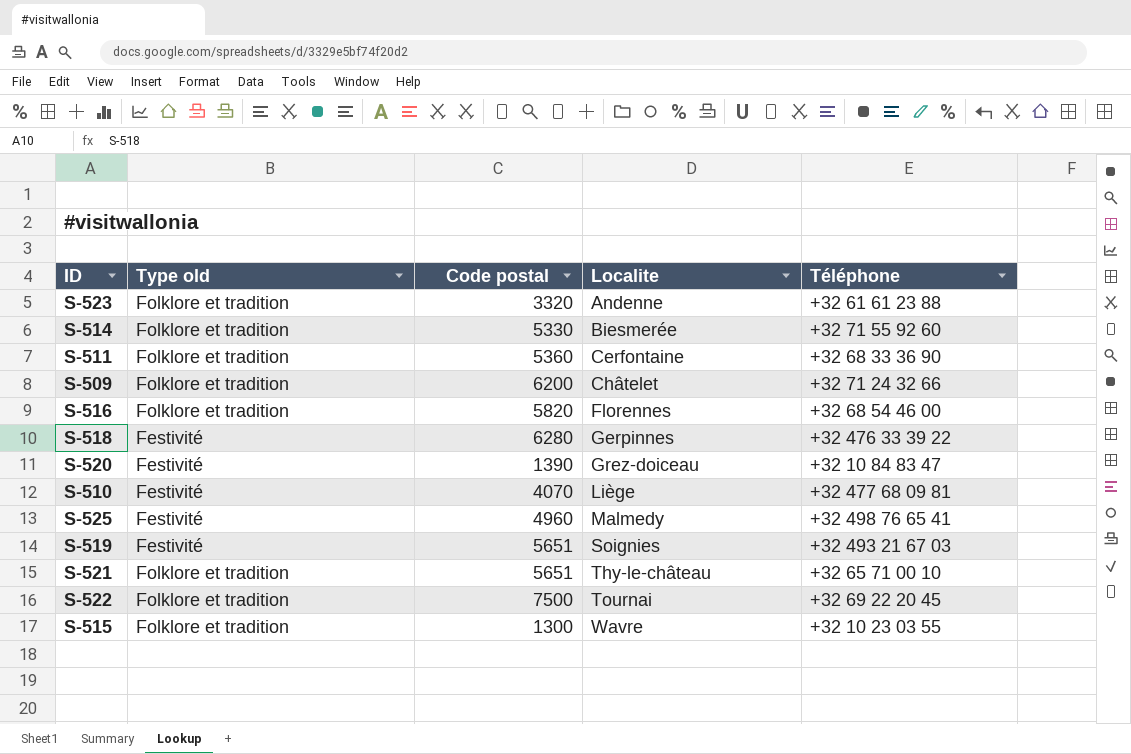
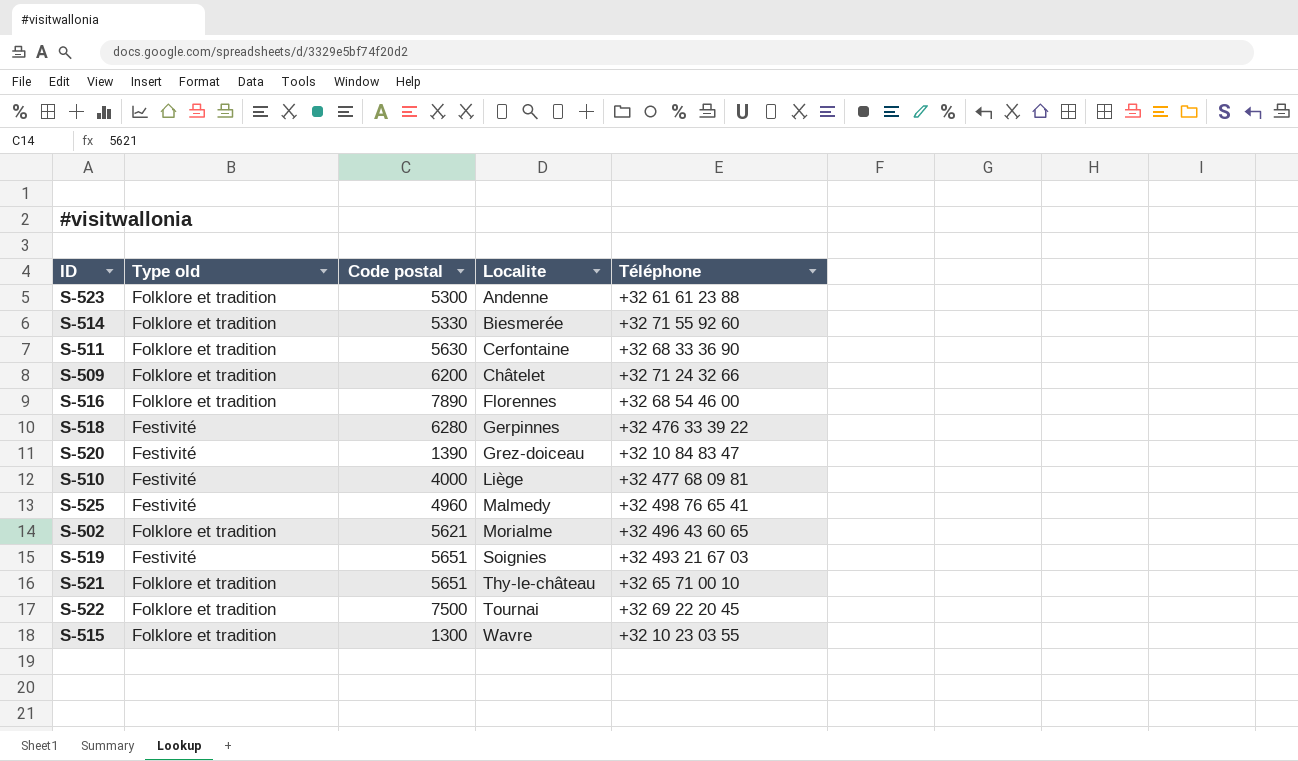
S-523 | Code postal: 3320 -> 5300
S-511 | Code postal: 5360 -> 5630
S-516 | Code postal: 5820 -> 7890
S-510 | Code postal: 4070 -> 4000
row S-502: none -> Folklore et tradition | 5621 | Morialme | +32 496 43 60 65

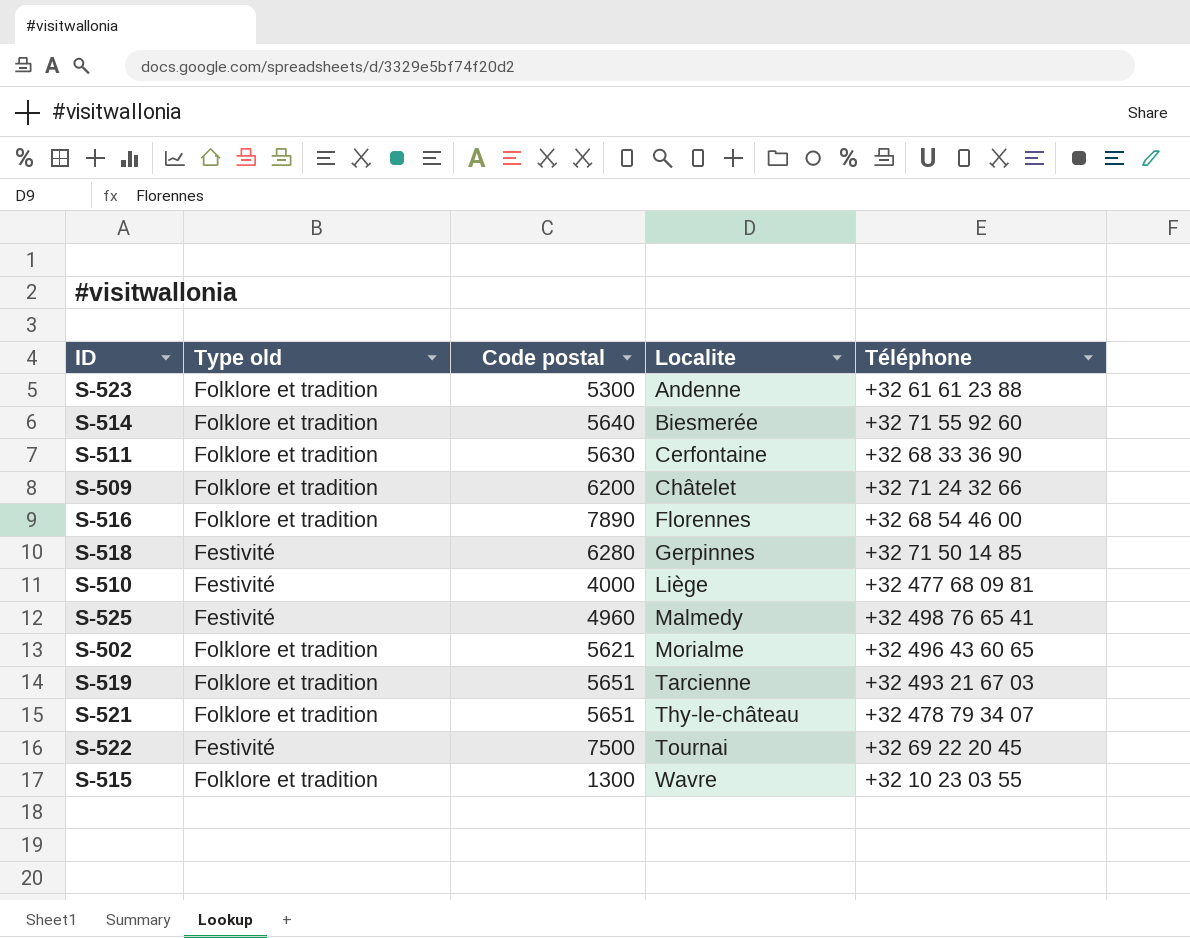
row S-520: Festivité | 1390 | Grez-doiceau | +32 10 84 83 47 -> none
S-514 | Code postal: 5330 -> 5640
S-518 | Téléphone: +32 476 33 39 22 -> +32 71 50 14 85
S-519 | Type old: Festivité -> Folklore et tradition
S-519 | Localite: Soignies -> Tarcienne
S-521 | Téléphone: +32 65 71 00 10 -> +32 478 79 34 07
S-522 | Type old: Folklore et tradition -> Festivité

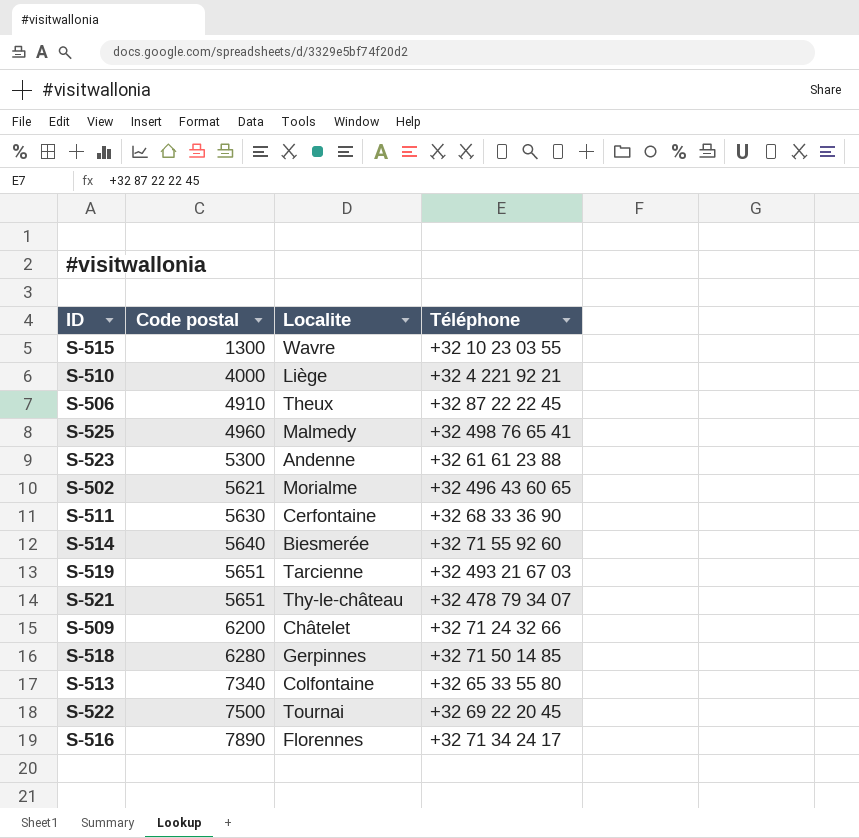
row order: Localite ascending -> Code postal ascending
column Type old | position: 2 -> none
S-510 | Téléphone: +32 477 68 09 81 -> +32 4 221 92 21
row S-506: none -> 4910 | Theux | +32 87 22 22 45
row S-513: none -> 7340 | Colfontaine | +32 65 33 55 80
S-516 | Téléphone: +32 68 54 46 00 -> +32 71 34 24 17

